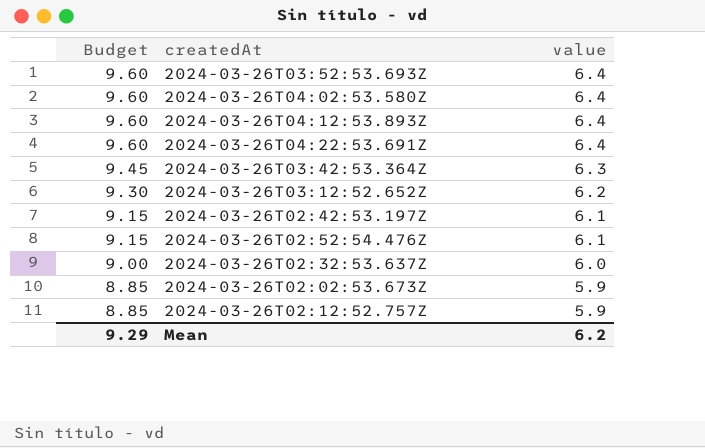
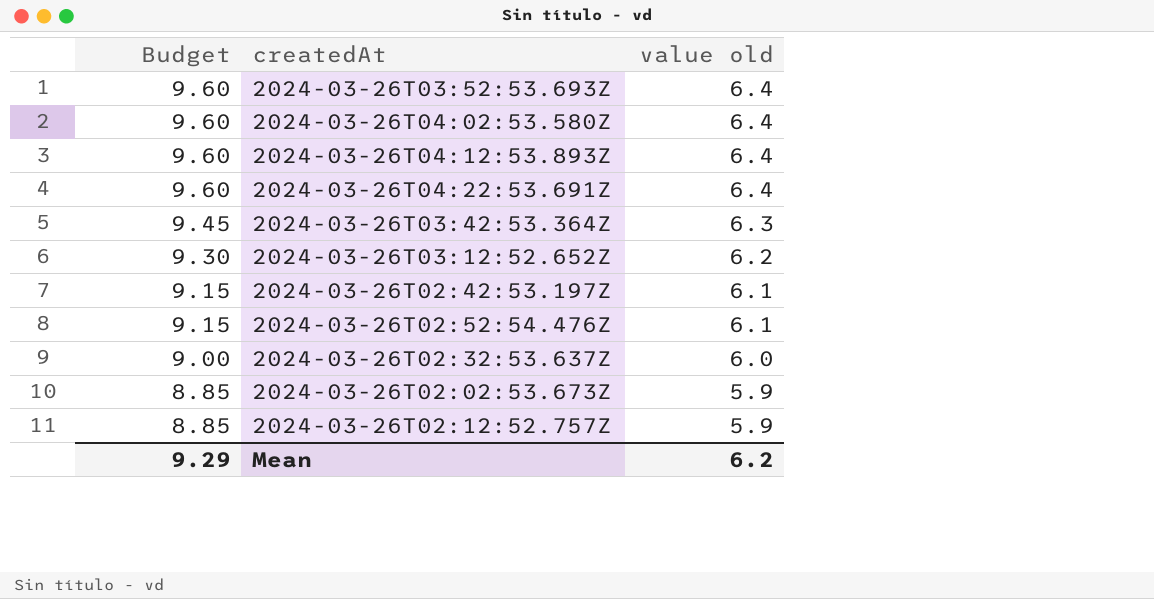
column name: value -> value old

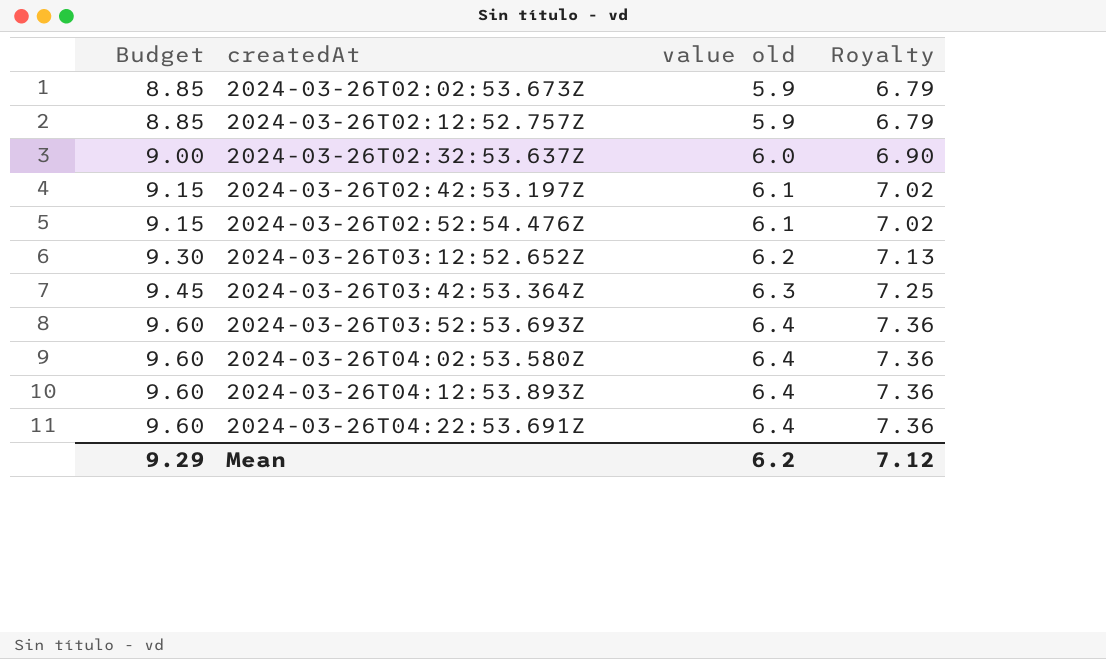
row order: Budget descending -> Budget ascending
column Royalty | formula: none -> [value old] * 1.15

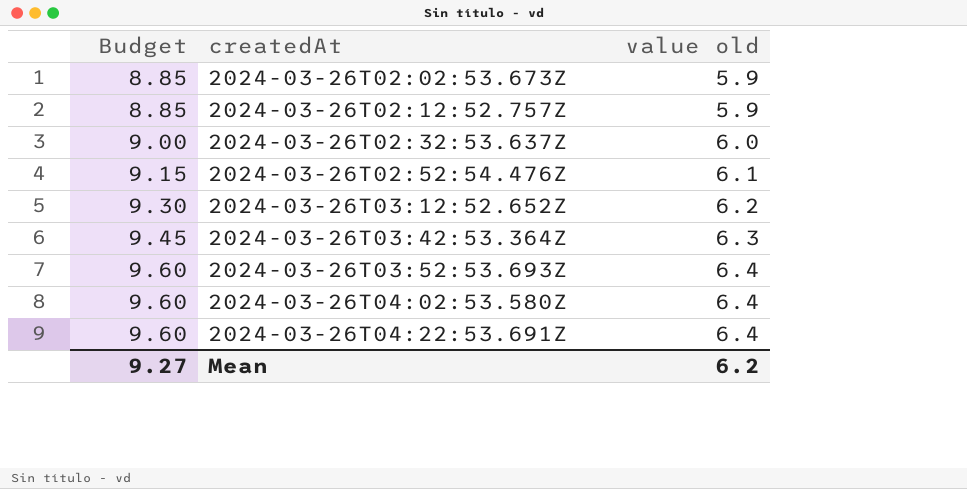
column Royalty | formula: [value old] * 1.15 -> none
row 2024-03-26T02:42:53.197Z: 9.15 | 6.1 | 7.02 -> none
row 2024-03-26T04:12:53.893Z: 9.60 | 6.4 | 7.36 -> none
Mean | Budget: 9.29 -> 9.27

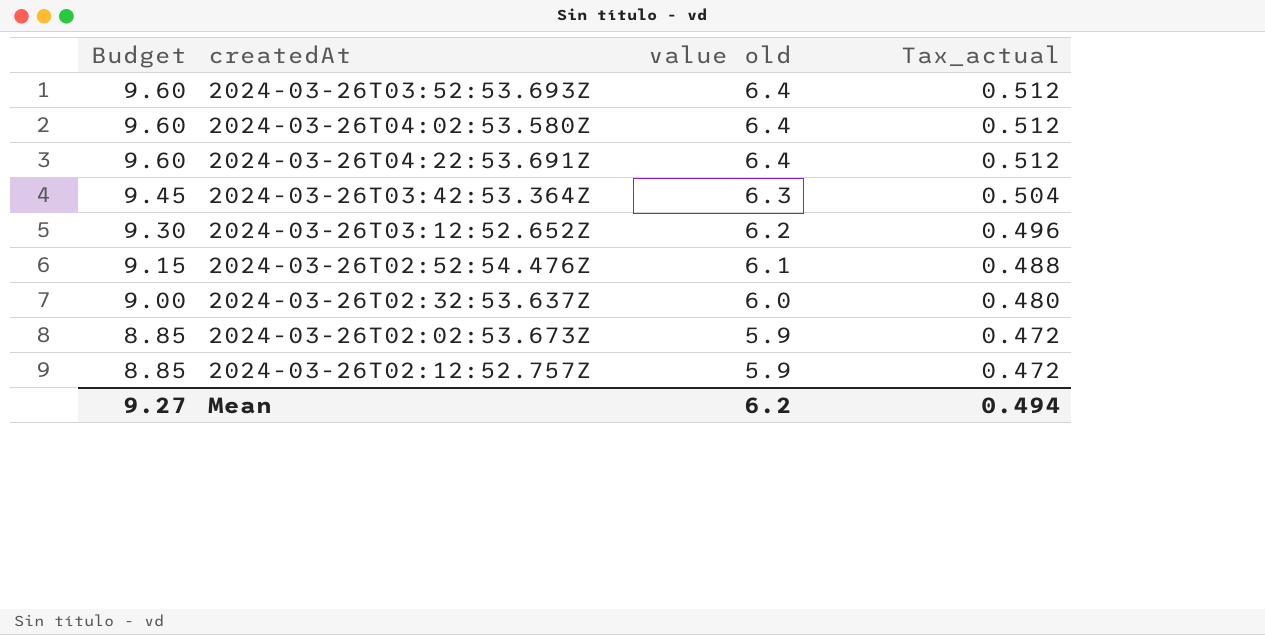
row order: Budget ascending -> Budget descending
column Tax_actual | formula: none -> [value old] * 0.08

